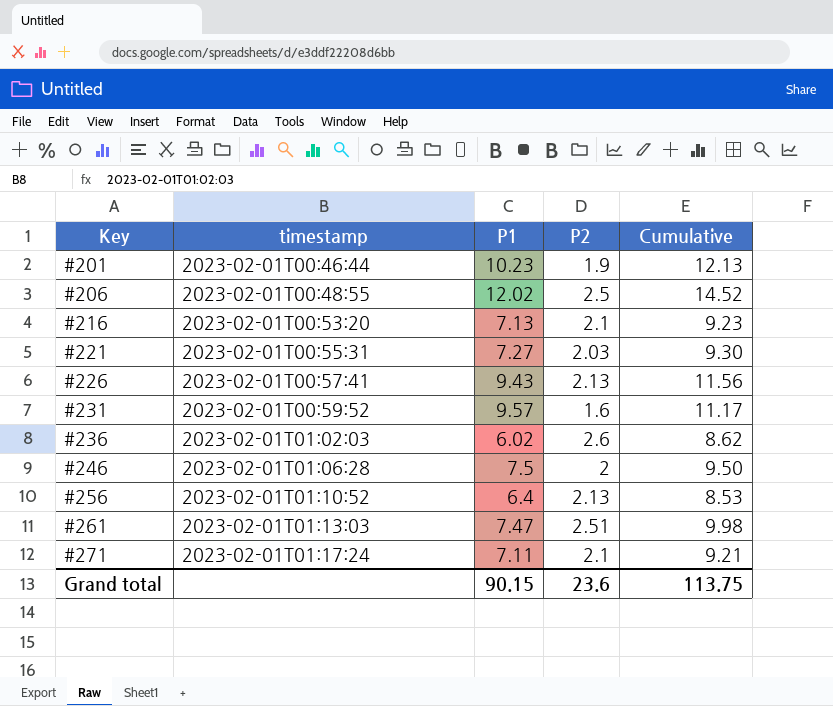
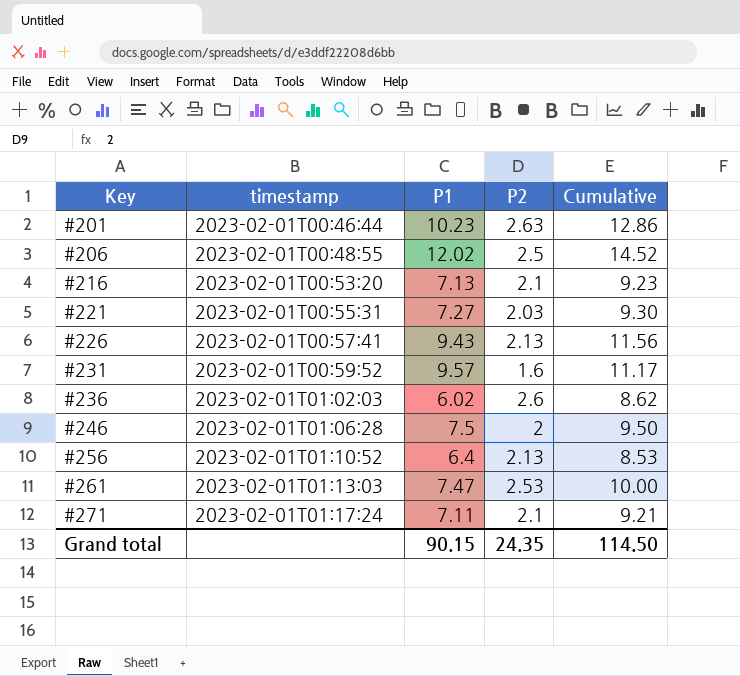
#201 | P2: 1.9 -> 2.63
#201 | Cumulative: 12.13 -> 12.86
#261 | P2: 2.51 -> 2.53
#261 | Cumulative: 9.98 -> 10.00
Grand total | P2: 23.6 -> 24.35
Grand total | Cumulative: 113.75 -> 114.50

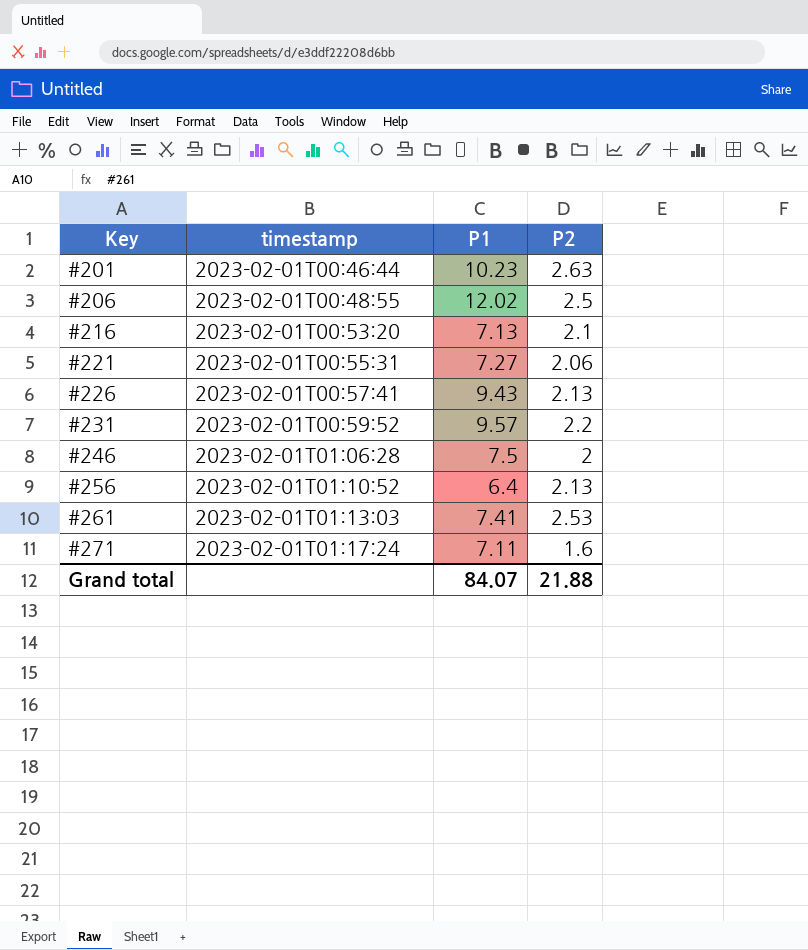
column Cumulative | formula: [P1] + [P2] -> none
row #236: 2023-02-01T01:02:03 | 6.02 | 2.6 | 8.62 -> none
#221 | P2: 2.03 -> 2.06
#231 | P2: 1.6 -> 2.2
#261 | P1: 7.47 -> 7.41
#271 | P2: 2.1 -> 1.6
Grand total | P1: 90.15 -> 84.07
Grand total | P2: 24.35 -> 21.88

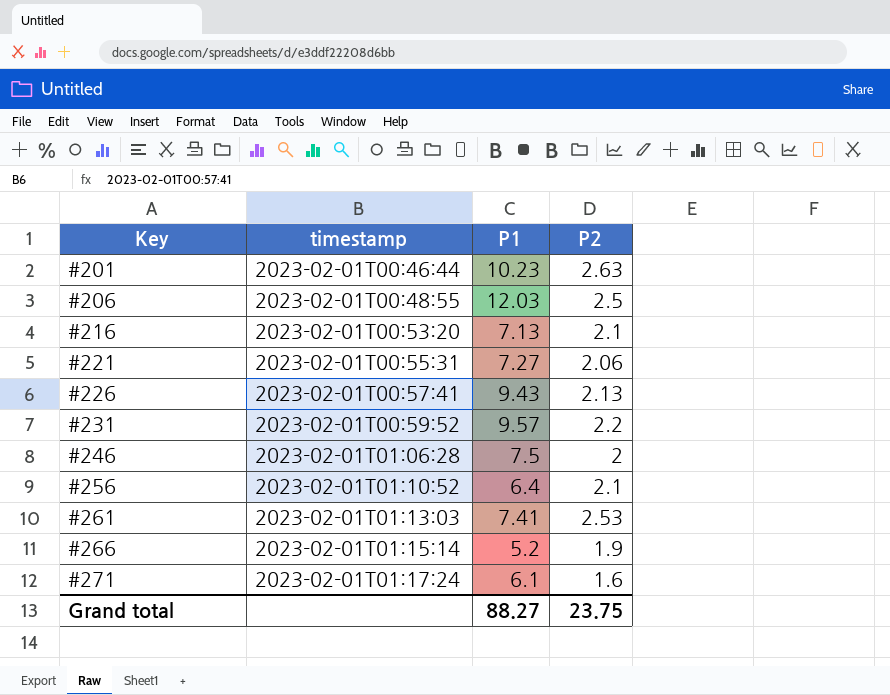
#206 | P1: 12.02 -> 12.03
#256 | P2: 2.13 -> 2.1
row #266: none -> 2023-02-01T01:15:14 | 5.2 | 1.9
#271 | P1: 7.11 -> 6.1
Grand total | P1: 84.07 -> 88.27
Grand total | P2: 21.88 -> 23.75

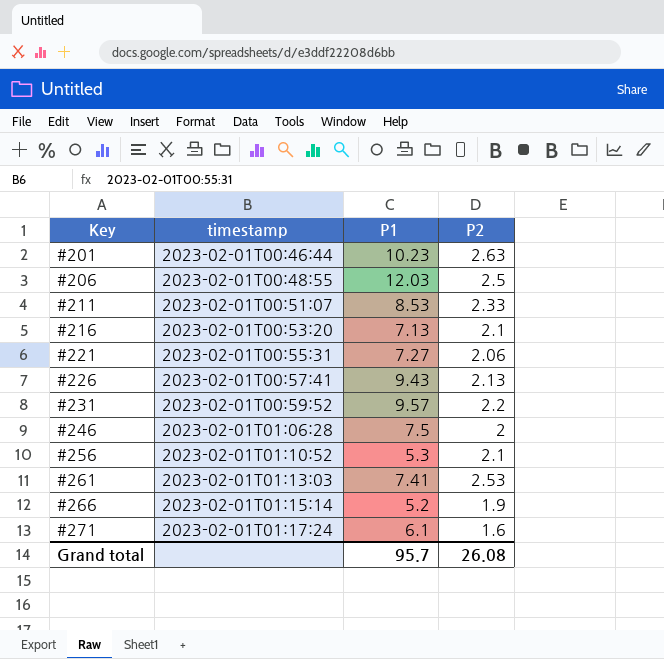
row #211: none -> 2023-02-01T00:51:07 | 8.53 | 2.33
#256 | P1: 6.4 -> 5.3
Grand total | P1: 88.27 -> 95.7
Grand total | P2: 23.75 -> 26.08

